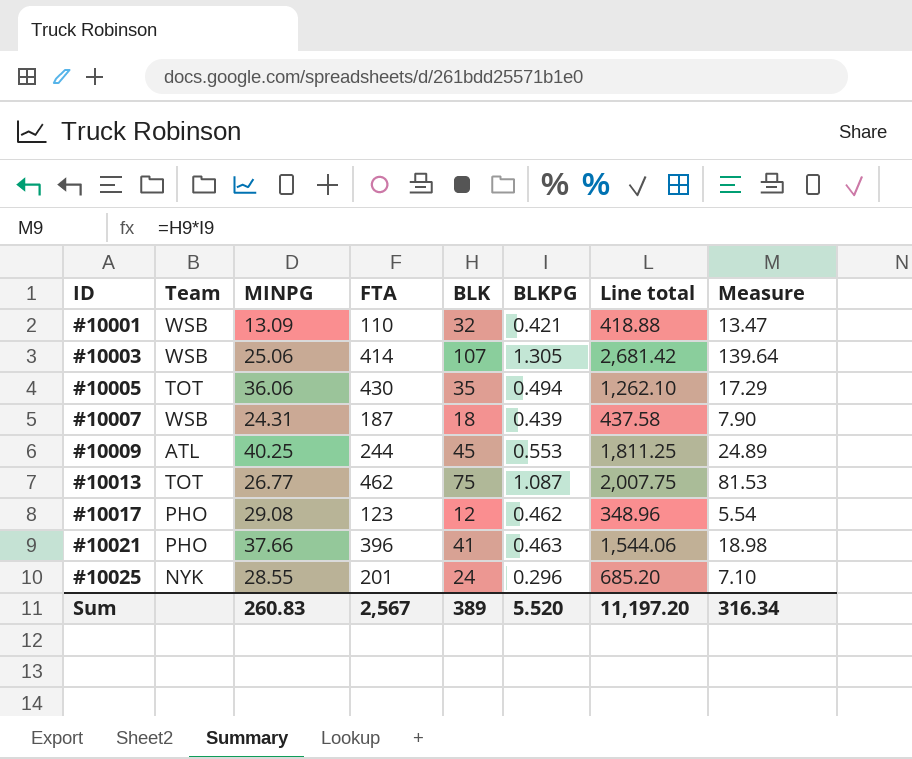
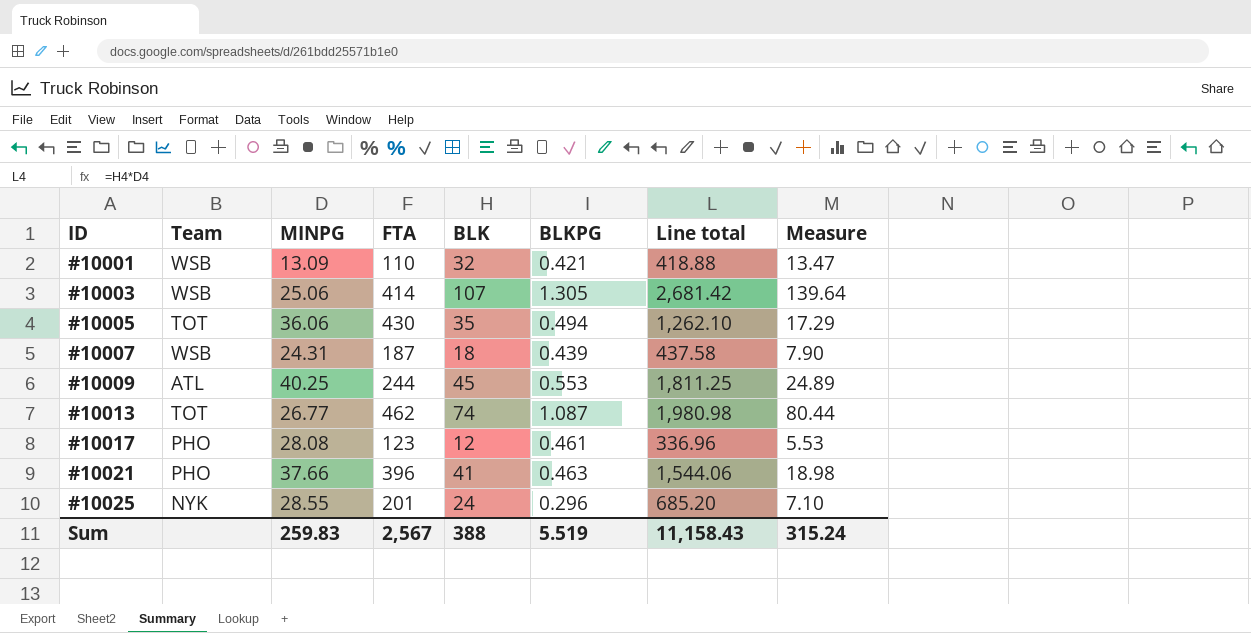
#10013 | BLK: 75 -> 74
#10013 | Line total: 2,007.75 -> 1,980.98
#10013 | Measure: 81.53 -> 80.44
#10017 | MINPG: 29.08 -> 28.08
#10017 | BLKPG: 0.462 -> 0.461
#10017 | Line total: 348.96 -> 336.96
#10017 | Measure: 5.54 -> 5.53
Sum | MINPG: 260.83 -> 259.83
Sum | BLK: 389 -> 388
Sum | BLKPG: 5.520 -> 5.519
Sum | Line total: 11,197.20 -> 11,158.43
Sum | Measure: 316.34 -> 315.24

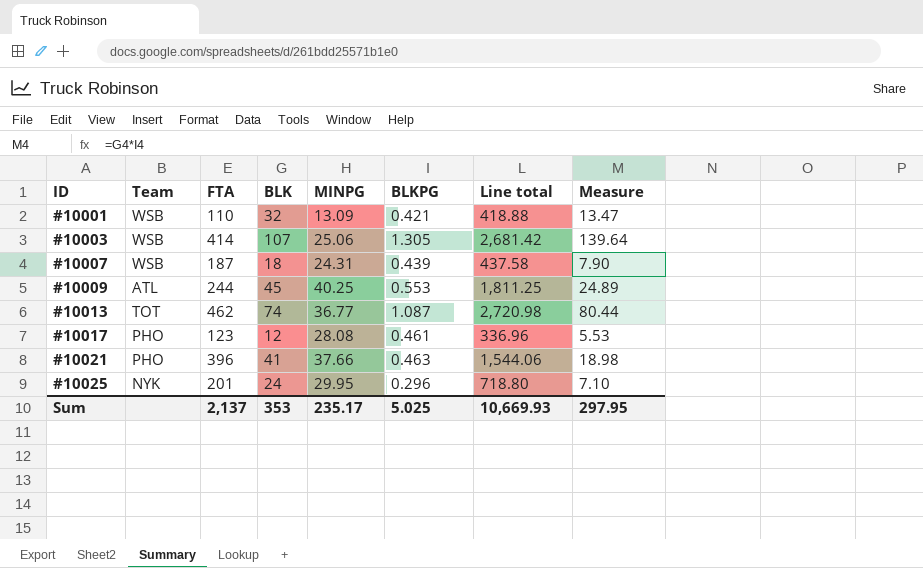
column MINPG | position: 3 -> 5
row #10005: TOT | 36.06 | 430 | 35 | 0.494 | 1,262.10 | 17.29 -> none
#10013 | MINPG: 26.77 -> 36.77
#10013 | Line total: 1,980.98 -> 2,720.98
#10025 | MINPG: 28.55 -> 29.95
#10025 | Line total: 685.20 -> 718.80
Sum | FTA: 2,567 -> 2,137
Sum | BLK: 388 -> 353
Sum | MINPG: 259.83 -> 235.17
Sum | BLKPG: 5.519 -> 5.025
Sum | Line total: 11,158.43 -> 10,669.93
Sum | Measure: 315.24 -> 297.95

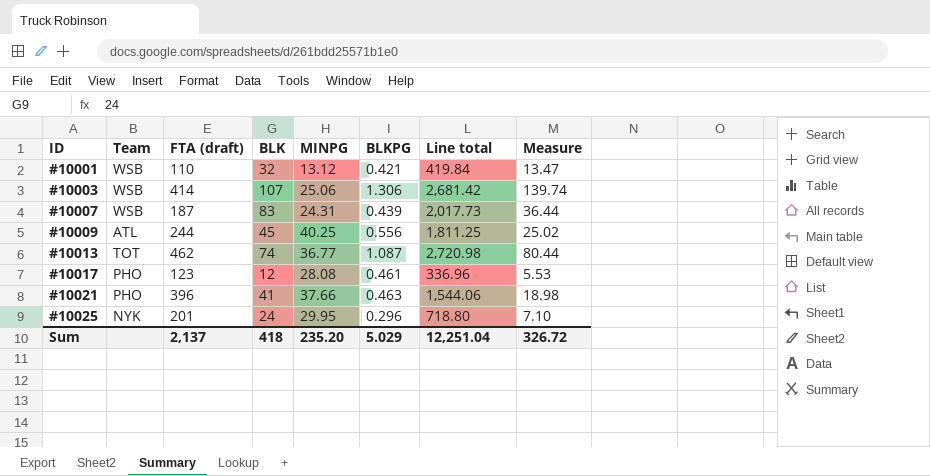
column name: FTA -> FTA (draft)
#10001 | MINPG: 13.09 -> 13.12
#10001 | Line total: 418.88 -> 419.84
#10003 | BLKPG: 1.305 -> 1.306
#10003 | Measure: 139.64 -> 139.74
#10007 | BLK: 18 -> 83
#10007 | Line total: 437.58 -> 2,017.73
#10007 | Measure: 7.90 -> 36.44
#10009 | BLKPG: 0.553 -> 0.556
#10009 | Measure: 24.89 -> 25.02
Sum | BLK: 353 -> 418
Sum | MINPG: 235.17 -> 235.20
Sum | BLKPG: 5.025 -> 5.029
Sum | Line total: 10,669.93 -> 12,251.04
Sum | Measure: 297.95 -> 326.72

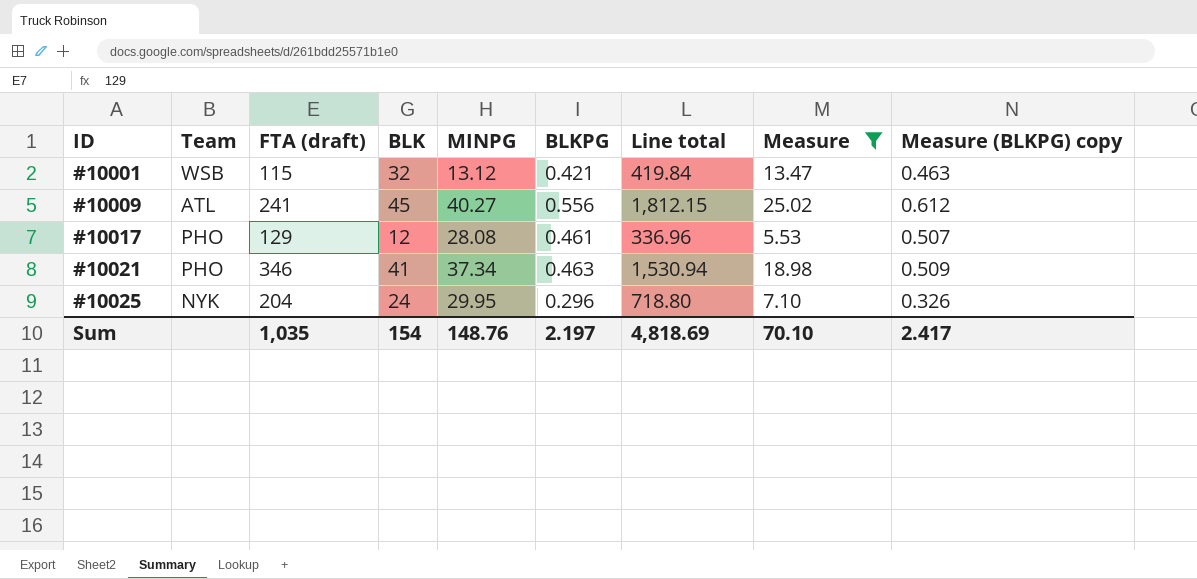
filter: none -> Measure <= 25.02
column Measure (BLKPG) copy | formula: none -> [BLKPG] * 1.1
#10001 | FTA (draft): 110 -> 115
#10009 | FTA (draft): 244 -> 241
#10009 | MINPG: 40.25 -> 40.27
#10009 | Line total: 1,811.25 -> 1,812.15
#10017 | FTA (draft): 123 -> 129
#10021 | FTA (draft): 396 -> 346
#10021 | MINPG: 37.66 -> 37.34
#10021 | Line total: 1,544.06 -> 1,530.94
#10025 | FTA (draft): 201 -> 204
Sum | FTA (draft): 2,137 -> 1,035
Sum | BLK: 418 -> 154
Sum | MINPG: 235.20 -> 148.76
Sum | BLKPG: 5.029 -> 2.197
Sum | Line total: 12,251.04 -> 4,818.69
Sum | Measure: 326.72 -> 70.10

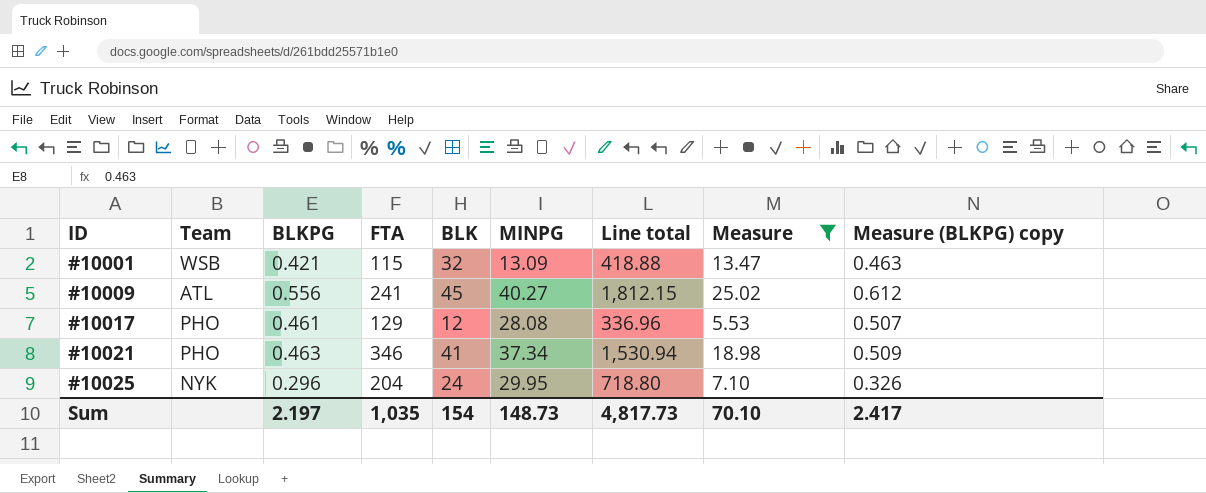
column BLKPG | position: 6 -> 3
column name: FTA (draft) -> FTA
#10001 | MINPG: 13.12 -> 13.09
#10001 | Line total: 419.84 -> 418.88
Sum | MINPG: 148.76 -> 148.73
Sum | Line total: 4,818.69 -> 4,817.73

